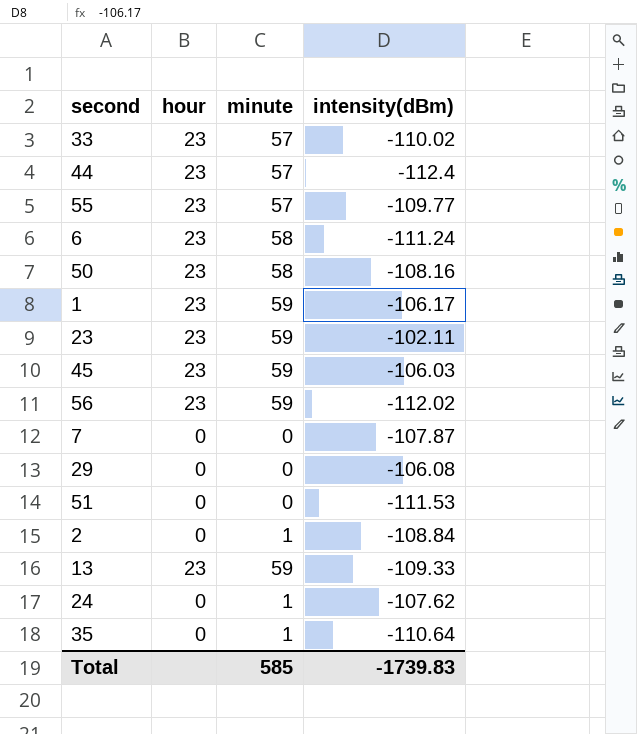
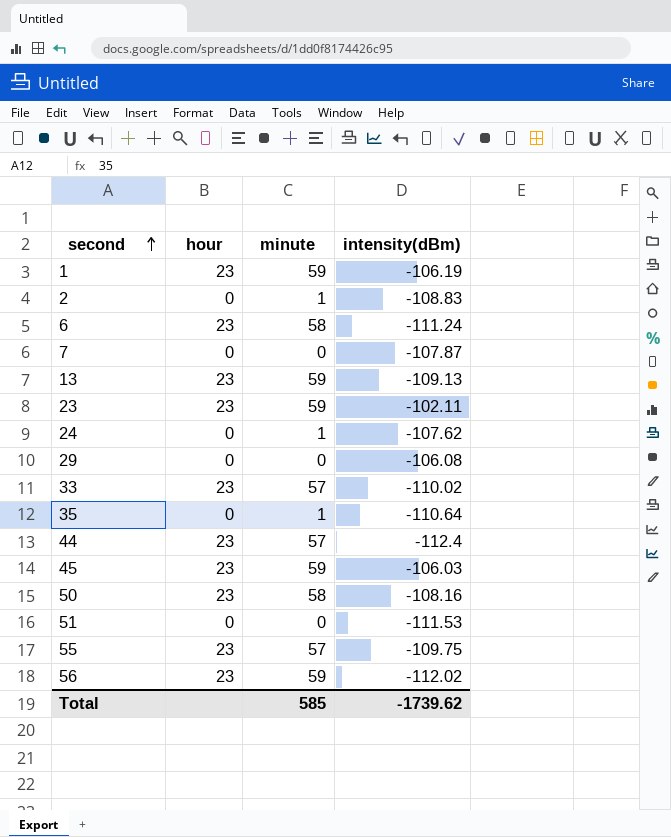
row order: none -> second ascending
1 | intensity(dBm): -106.17 -> -106.19
2 | intensity(dBm): -108.84 -> -108.83
13 | intensity(dBm): -109.33 -> -109.13
55 | intensity(dBm): -109.77 -> -109.75
Total | intensity(dBm): -1739.83 -> -1739.62

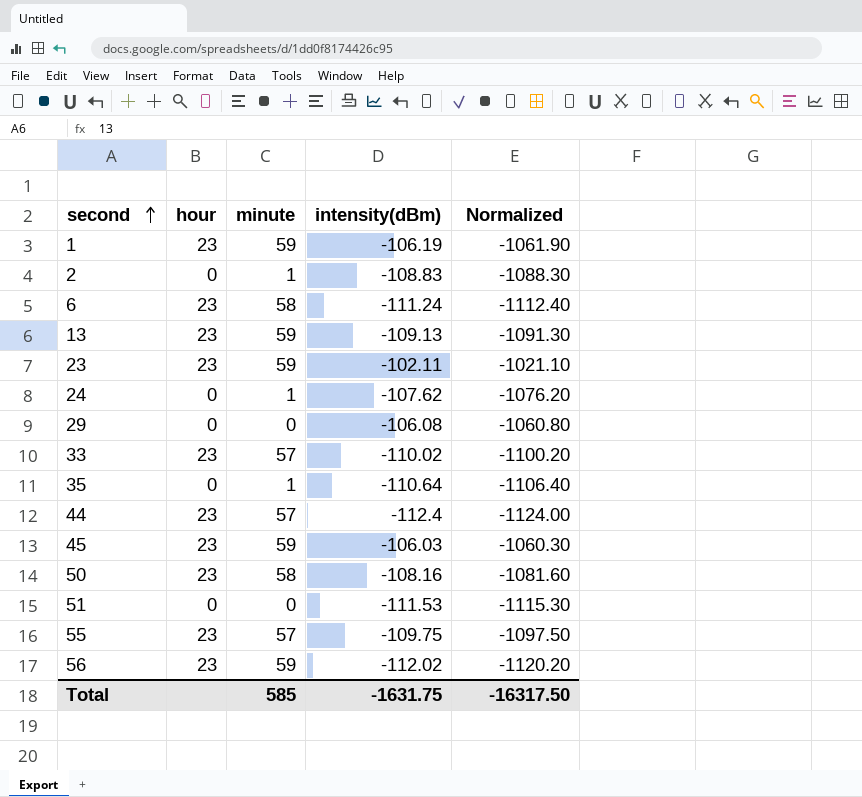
column Normalized | formula: none -> [intensity(dBm)] * 10
row 7: 0 | 0 | -107.87 -> none
Total | intensity(dBm): -1739.62 -> -1631.75

